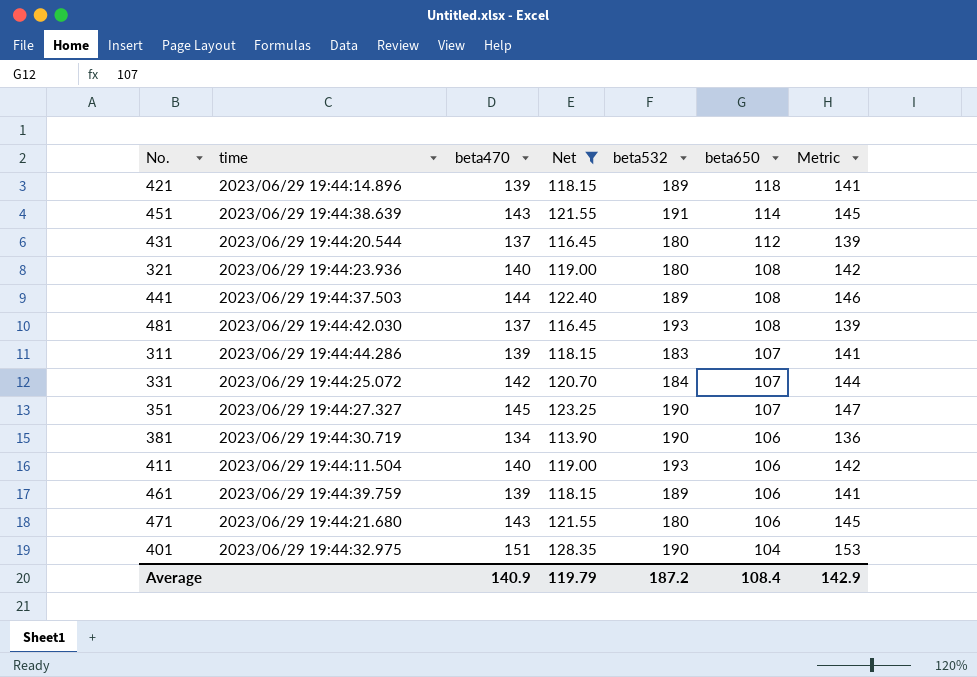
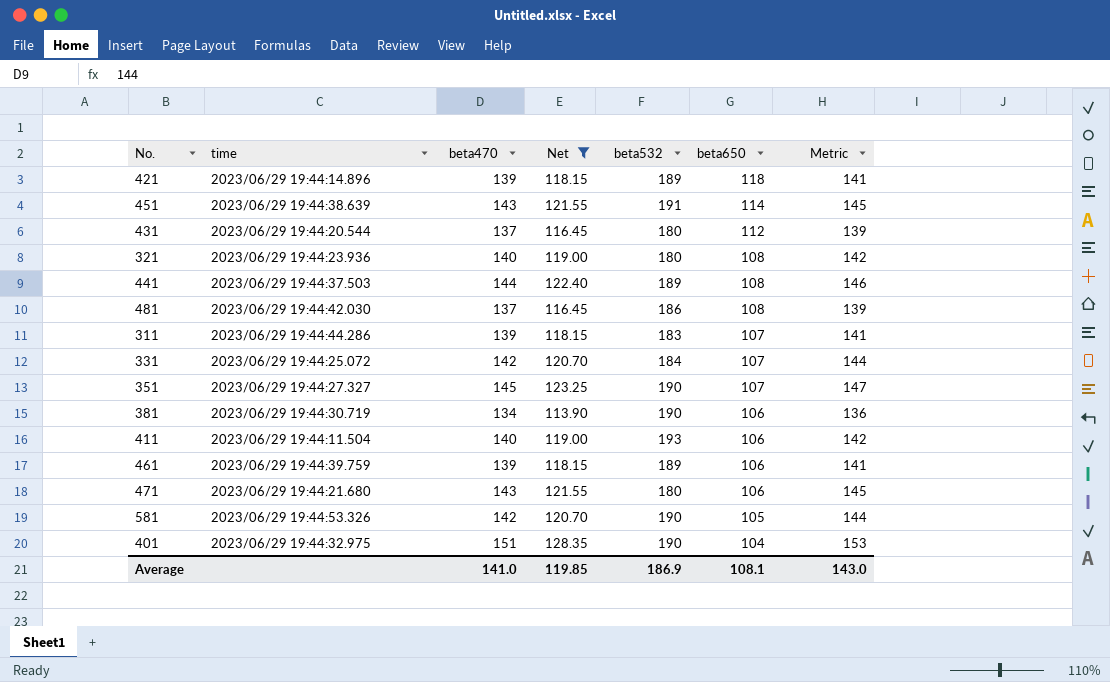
481 | beta532: 193 -> 186
row 581: none -> 2023/06/29 19:44:53.326 | 142 | 120.70 | 190 | 105 | 144
Average | beta470: 140.9 -> 141.0
Average | Net: 119.79 -> 119.85
Average | beta532: 187.2 -> 186.9
Average | beta650: 108.4 -> 108.1
Average | Metric: 142.9 -> 143.0

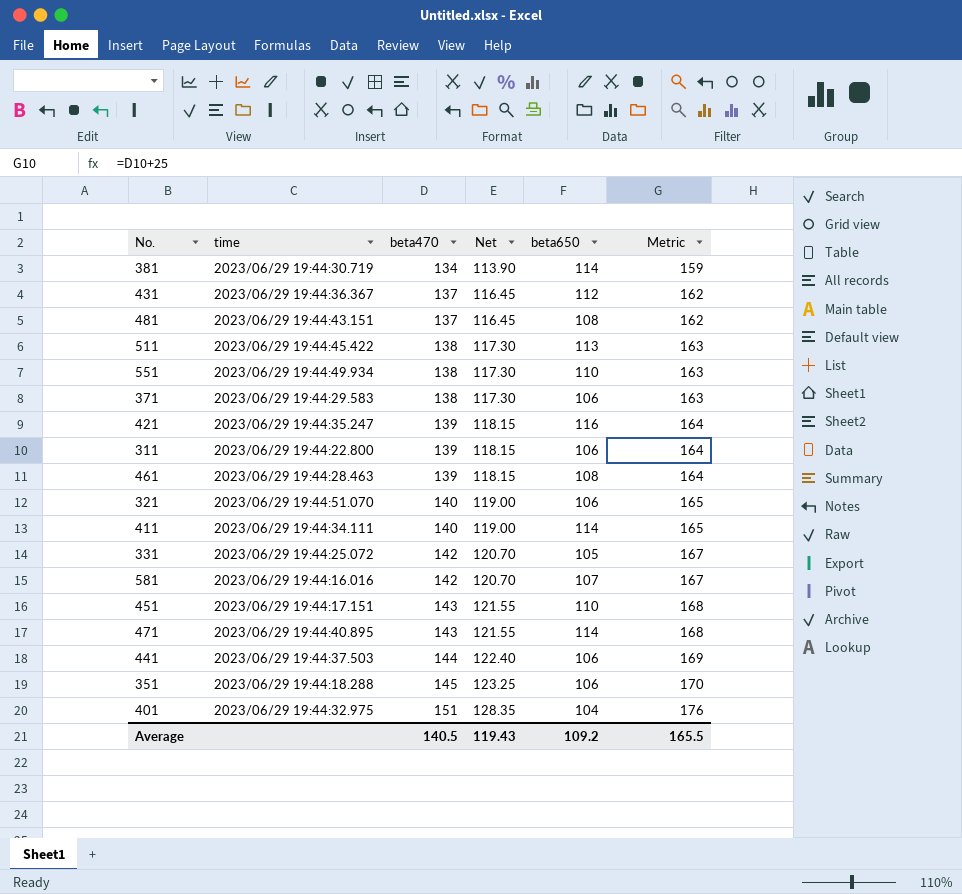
filter: Net != 117.30 -> none
row order: beta650 descending -> beta470 ascending
column beta532 | position: 5 -> none
column Metric | formula: [beta470] + 2 -> [beta470] + 25
381 | beta650: 106 -> 114
431 | time: 2023/06/29 19:44:20.544 -> 2023/06/29 19:44:36.367
481 | time: 2023/06/29 19:44:42.030 -> 2023/06/29 19:44:43.151
421 | time: 2023/06/29 19:44:14.896 -> 2023/06/29 19:44:35.247
421 | beta650: 118 -> 116
311 | time: 2023/06/29 19:44:44.286 -> 2023/06/29 19:44:22.800
311 | beta650: 107 -> 106
461 | time: 2023/06/29 19:44:39.759 -> 2023/06/29 19:44:28.463
461 | beta650: 106 -> 108
321 | time: 2023/06/29 19:44:23.936 -> 2023/06/29 19:44:51.070
321 | beta650: 108 -> 106
411 | time: 2023/06/29 19:44:11.504 -> 2023/06/29 19:44:34.111
411 | beta650: 106 -> 114
331 | beta650: 107 -> 105
581 | time: 2023/06/29 19:44:53.326 -> 2023/06/29 19:44:16.016
581 | beta650: 105 -> 107
451 | time: 2023/06/29 19:44:38.639 -> 2023/06/29 19:44:17.151
451 | beta650: 114 -> 110
471 | time: 2023/06/29 19:44:21.680 -> 2023/06/29 19:44:40.895
471 | beta650: 106 -> 114
441 | beta650: 108 -> 106
351 | time: 2023/06/29 19:44:27.327 -> 2023/06/29 19:44:18.288
351 | beta650: 107 -> 106
Average | beta470: 141.0 -> 140.5
Average | Net: 119.85 -> 119.43
Average | beta650: 108.1 -> 109.2
Average | Metric: 143.0 -> 165.5

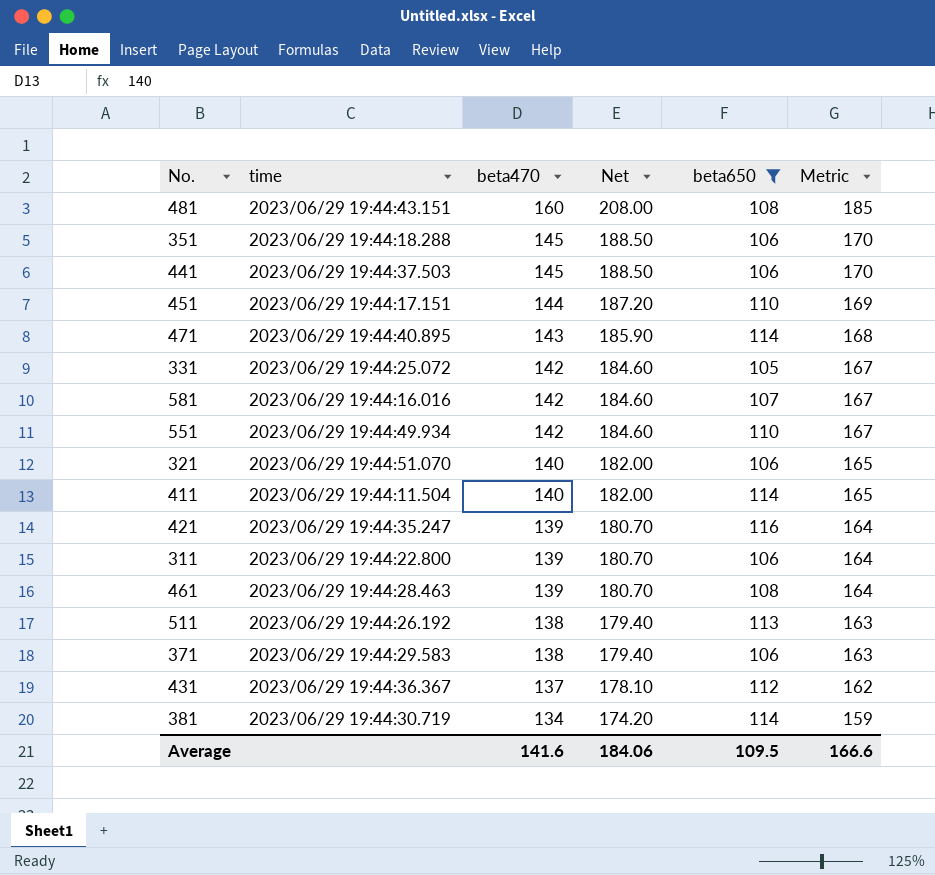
filter: none -> beta650 != 104
row order: beta470 ascending -> beta470 descending
column Net | formula: [beta470] * 0.85 -> [beta470] * 1.3
481 | beta470: 137 -> 160
481 | Metric: 162 -> 185
441 | beta470: 144 -> 145
441 | Metric: 169 -> 170
451 | beta470: 143 -> 144
451 | Metric: 168 -> 169
551 | beta470: 138 -> 142
551 | Metric: 163 -> 167
411 | time: 2023/06/29 19:44:34.111 -> 2023/06/29 19:44:11.504
511 | time: 2023/06/29 19:44:45.422 -> 2023/06/29 19:44:26.192
Average | beta470: 140.5 -> 141.6
Average | Net: 119.43 -> 184.06
Average | beta650: 109.2 -> 109.5
Average | Metric: 165.5 -> 166.6

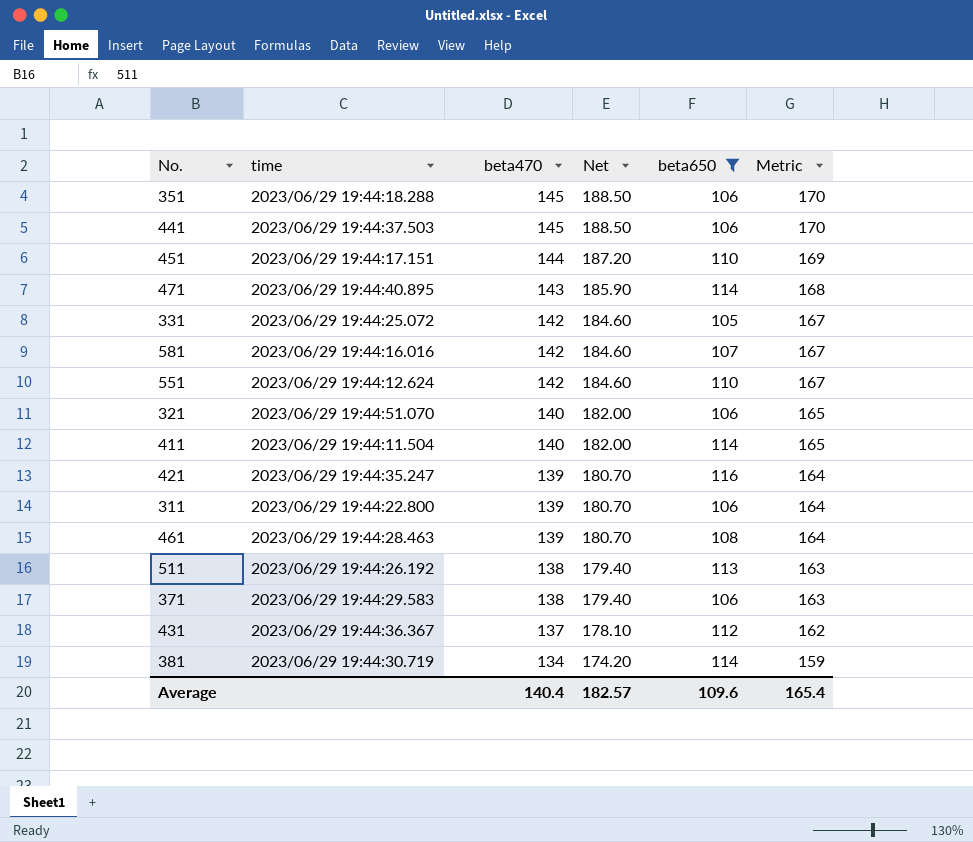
row 481: 2023/06/29 19:44:43.151 | 160 | 208.00 | 108 | 185 -> none
551 | time: 2023/06/29 19:44:49.934 -> 2023/06/29 19:44:12.624
Average | beta470: 141.6 -> 140.4
Average | Net: 184.06 -> 182.57
Average | beta650: 109.5 -> 109.6
Average | Metric: 166.6 -> 165.4

